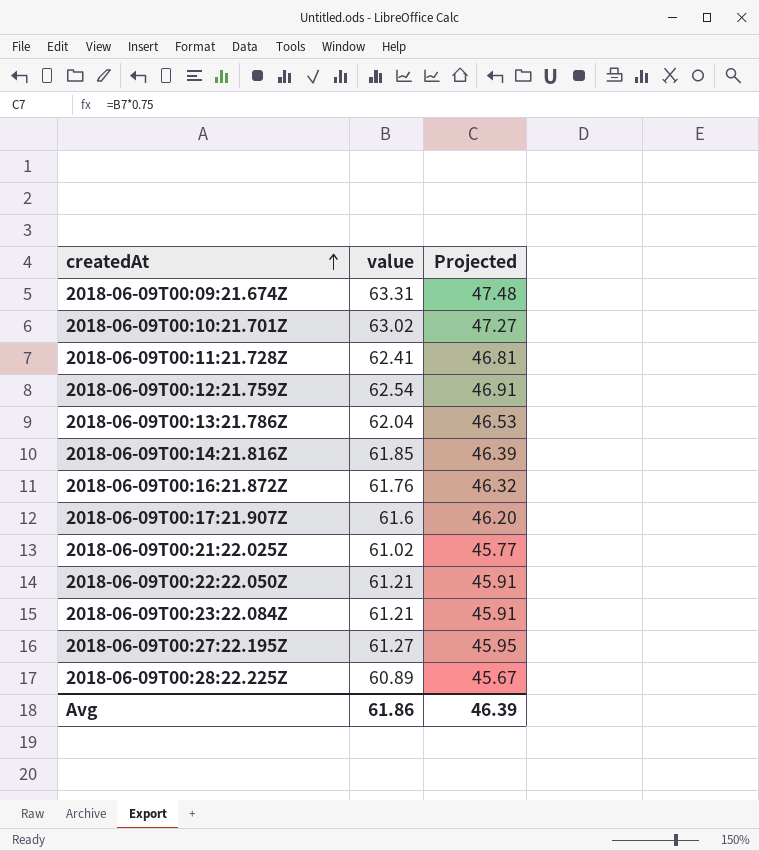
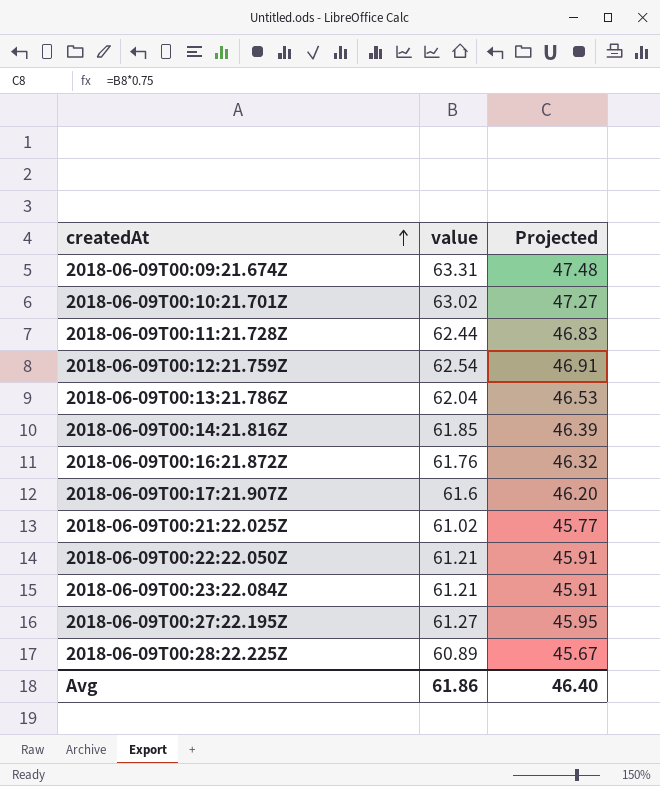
2018-06-09T00:11:21.728Z | value: 62.41 -> 62.44
2018-06-09T00:11:21.728Z | Projected: 46.81 -> 46.83
Avg | Projected: 46.39 -> 46.40

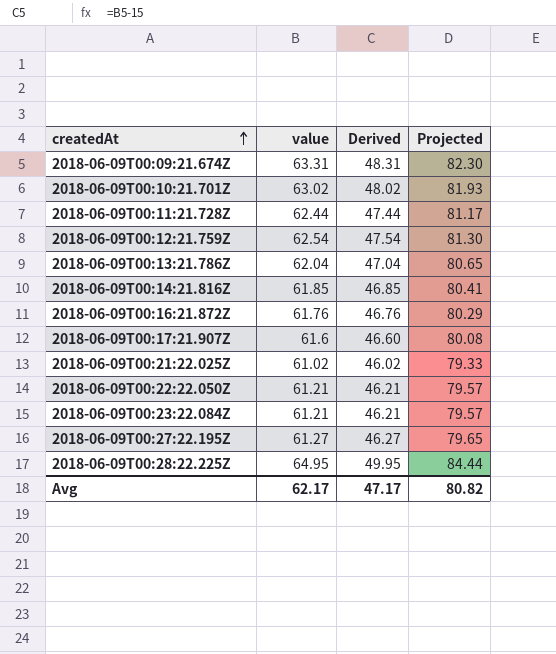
column Derived | formula: none -> [value] - 15
column Projected | formula: [value] * 0.75 -> [value] * 1.3
2018-06-09T00:28:22.225Z | value: 60.89 -> 64.95
Avg | value: 61.86 -> 62.17
Avg | Projected: 46.40 -> 80.82

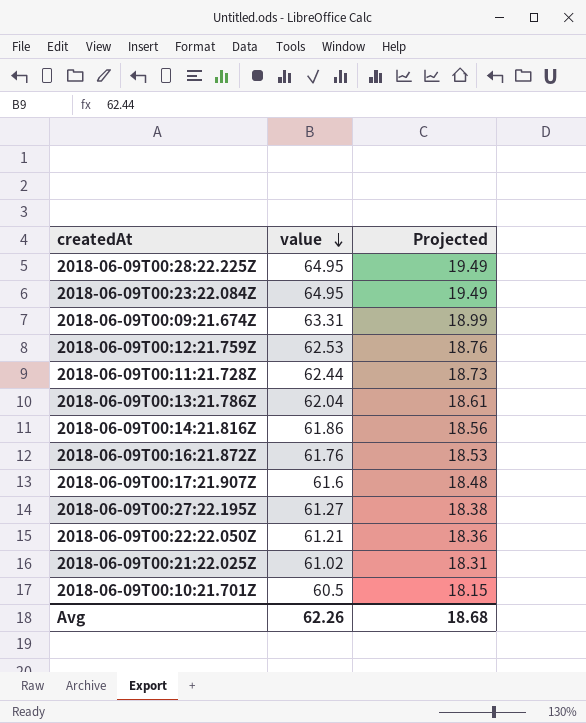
row order: createdAt ascending -> value descending
column Derived | formula: [value] - 15 -> none
column Projected | formula: [value] * 1.3 -> [value] * 0.3
2018-06-09T00:23:22.084Z | value: 61.21 -> 64.95
2018-06-09T00:12:21.759Z | value: 62.54 -> 62.53
2018-06-09T00:14:21.816Z | value: 61.85 -> 61.86
2018-06-09T00:10:21.701Z | value: 63.02 -> 60.5
Avg | value: 62.17 -> 62.26
Avg | Projected: 80.82 -> 18.68

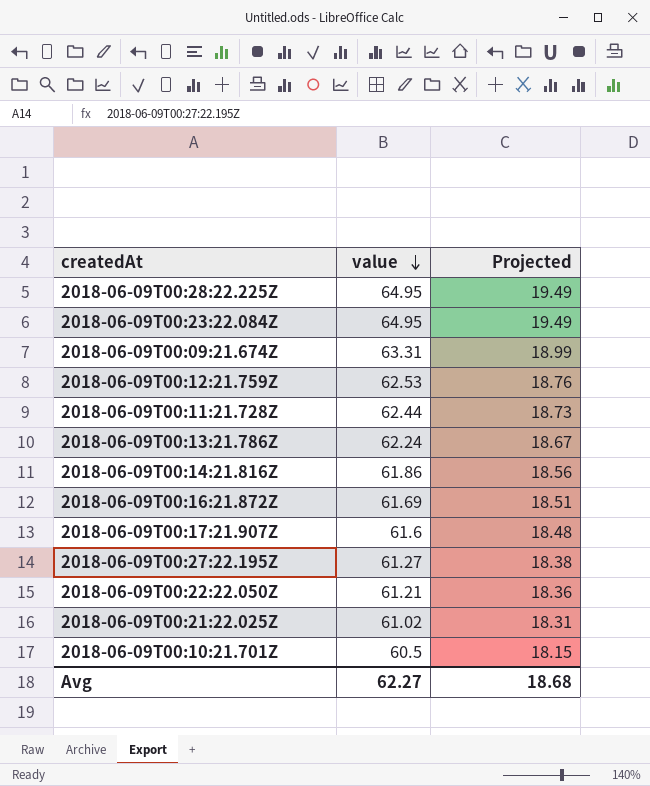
2018-06-09T00:13:21.786Z | value: 62.04 -> 62.24
2018-06-09T00:13:21.786Z | Projected: 18.61 -> 18.67
2018-06-09T00:16:21.872Z | value: 61.76 -> 61.69
2018-06-09T00:16:21.872Z | Projected: 18.53 -> 18.51
Avg | value: 62.26 -> 62.27

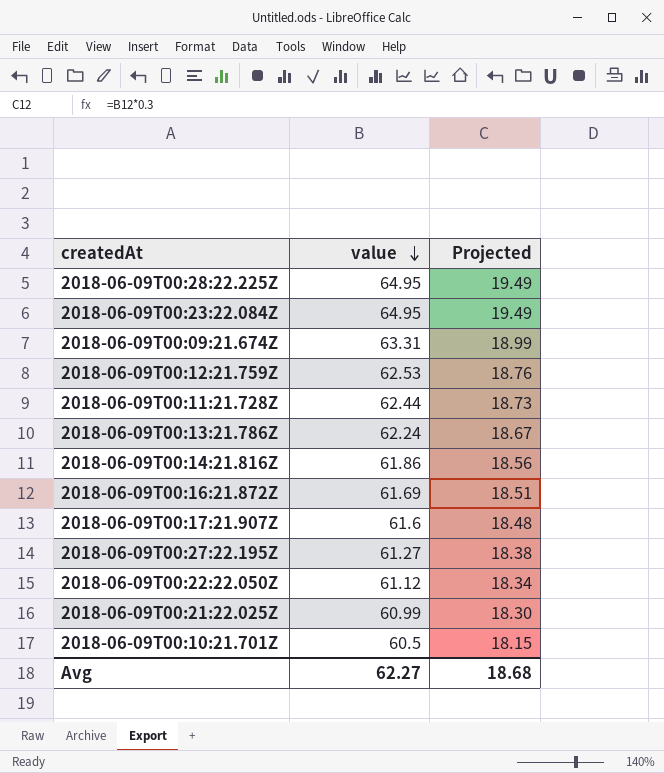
2018-06-09T00:22:22.050Z | value: 61.21 -> 61.12
2018-06-09T00:22:22.050Z | Projected: 18.36 -> 18.34
2018-06-09T00:21:22.025Z | value: 61.02 -> 60.99
2018-06-09T00:21:22.025Z | Projected: 18.31 -> 18.30

